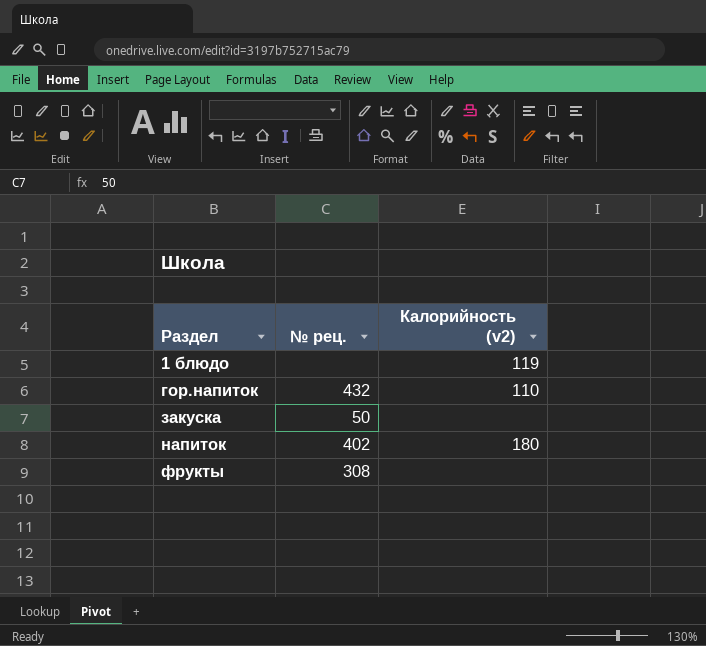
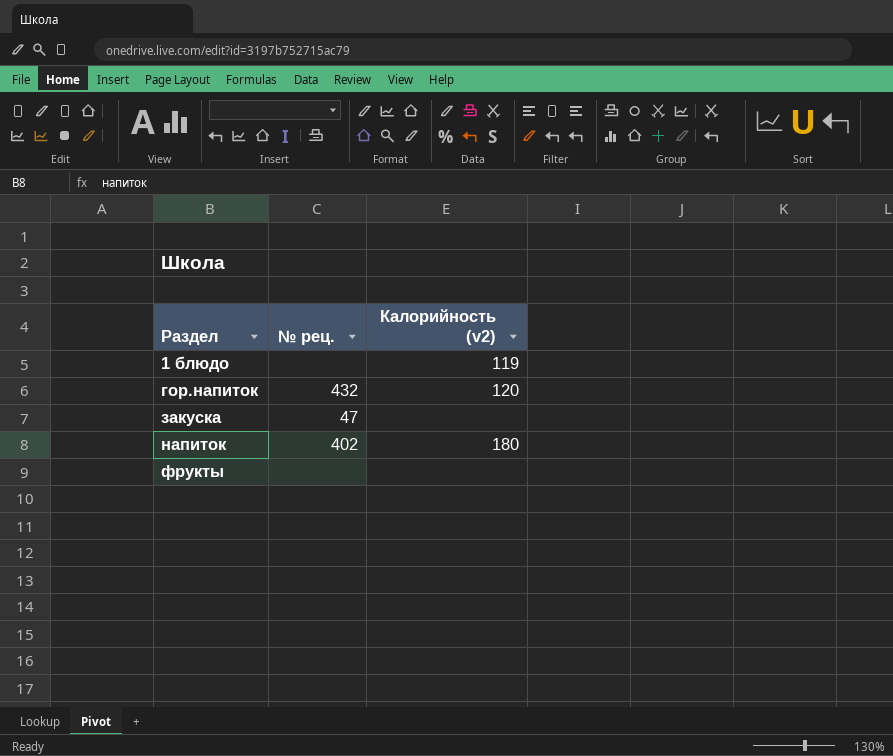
гор.напиток | Калорийность (v2): 110 -> 120
закуска | № рец.: 50 -> 47
фрукты | № рец.: 308 -> none

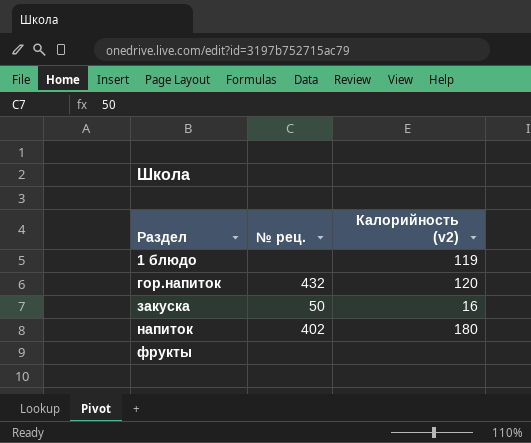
закуска | № рец.: 47 -> 50
закуска | Калорийность (v2): none -> 16

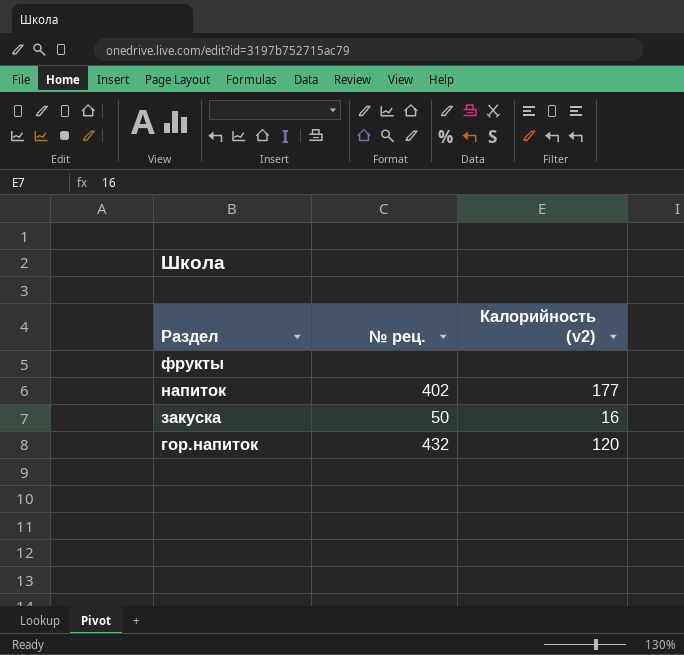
row order: Раздел ascending -> Раздел descending
row 1 блюдо: none | 119 -> none
напиток | Калорийность (v2): 180 -> 177

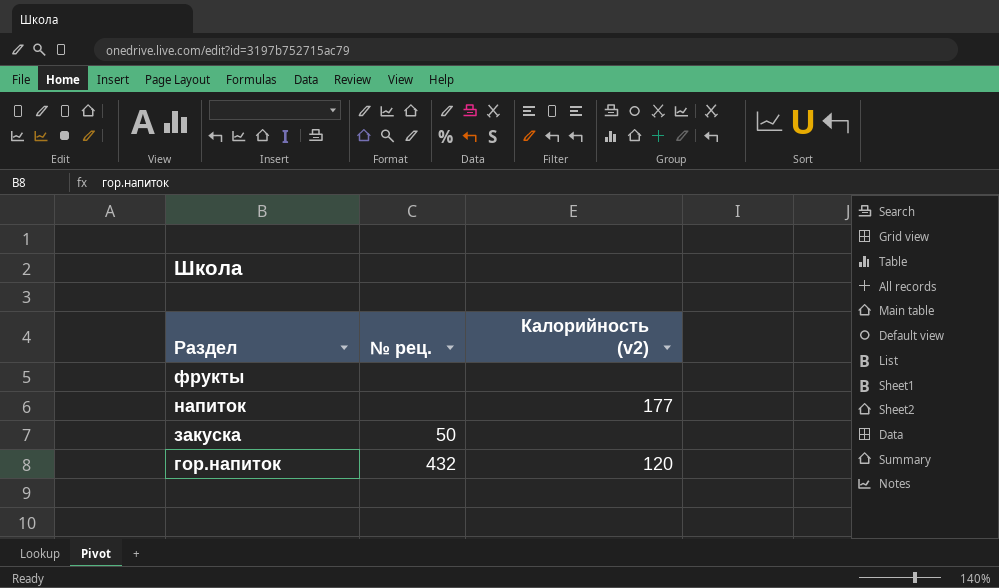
напиток | № рец.: 402 -> none
закуска | Калорийность (v2): 16 -> none

